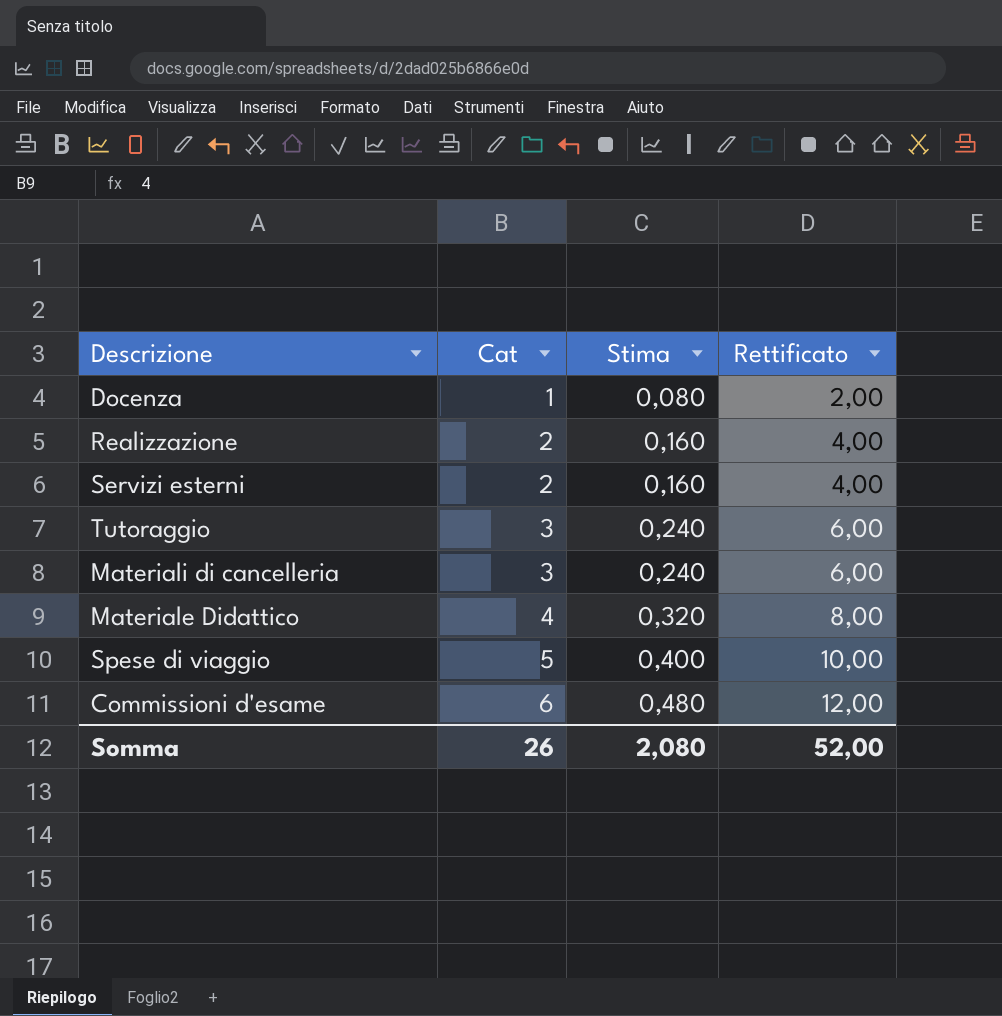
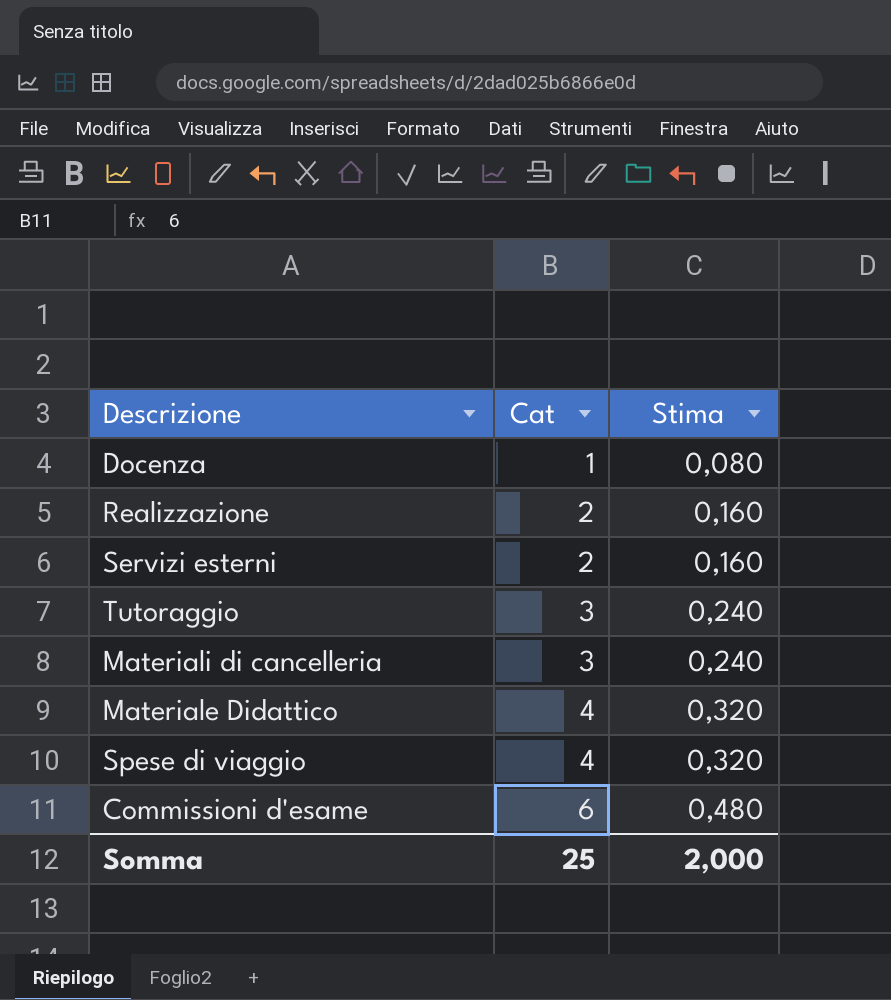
column Rettificato | formula: [Cat] * 2 -> none
Spese di viaggio | Cat: 5 -> 4
Spese di viaggio | Stima: 0,400 -> 0,320
Somma | Cat: 26 -> 25
Somma | Stima: 2,080 -> 2,000

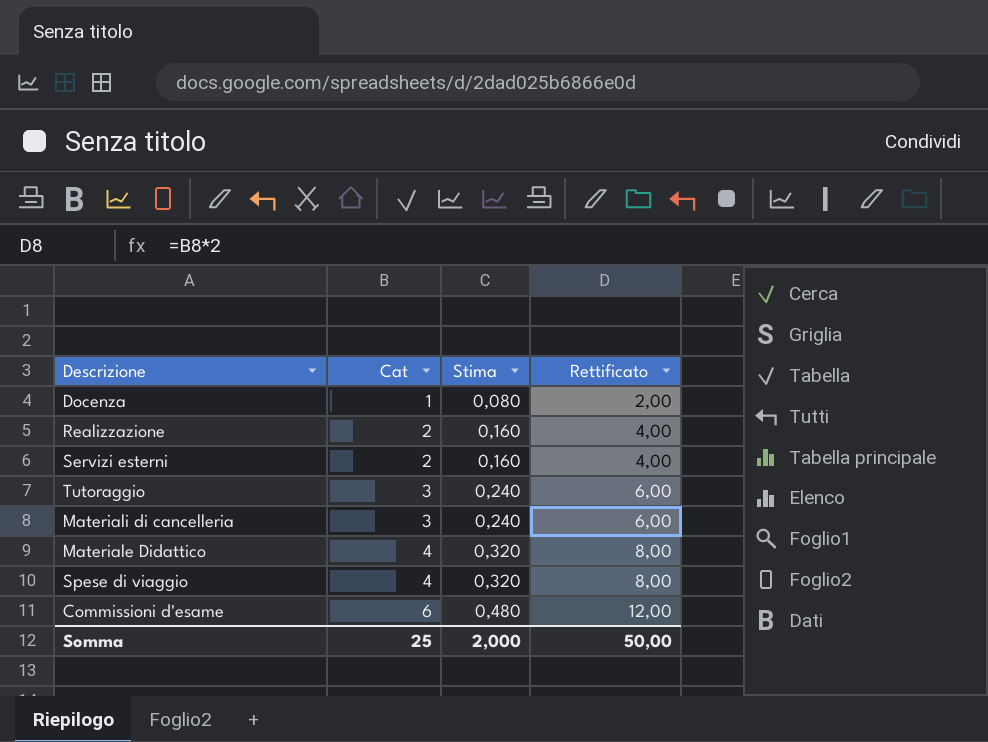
column Rettificato | formula: none -> [Cat] * 2

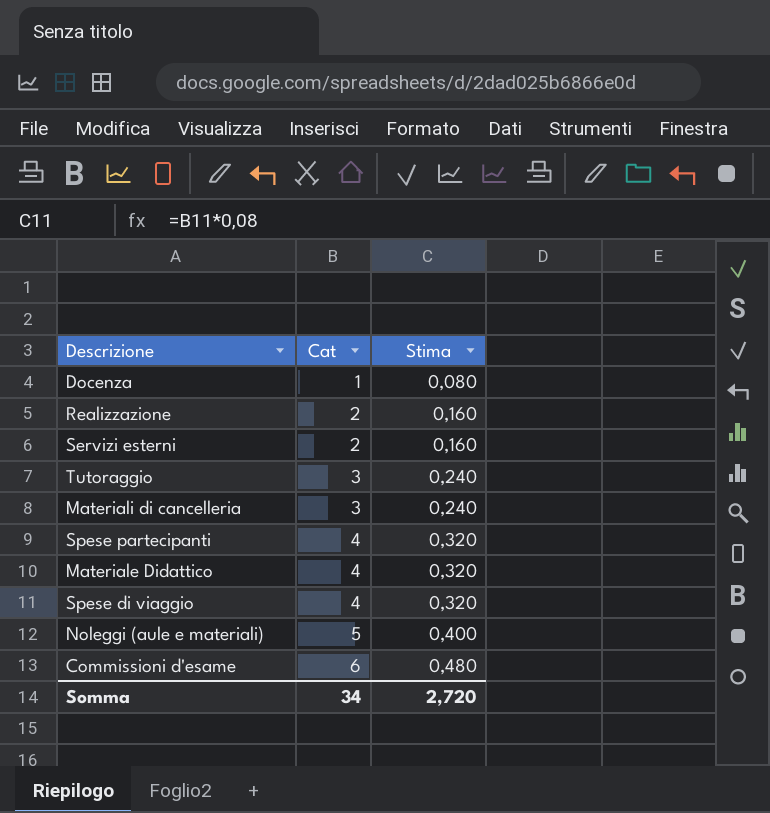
column Rettificato | formula: [Cat] * 2 -> none
row Spese partecipanti: none -> 4 | 0,320
row Noleggi (aule e materiali): none -> 5 | 0,400
Somma | Cat: 25 -> 34
Somma | Stima: 2,000 -> 2,720

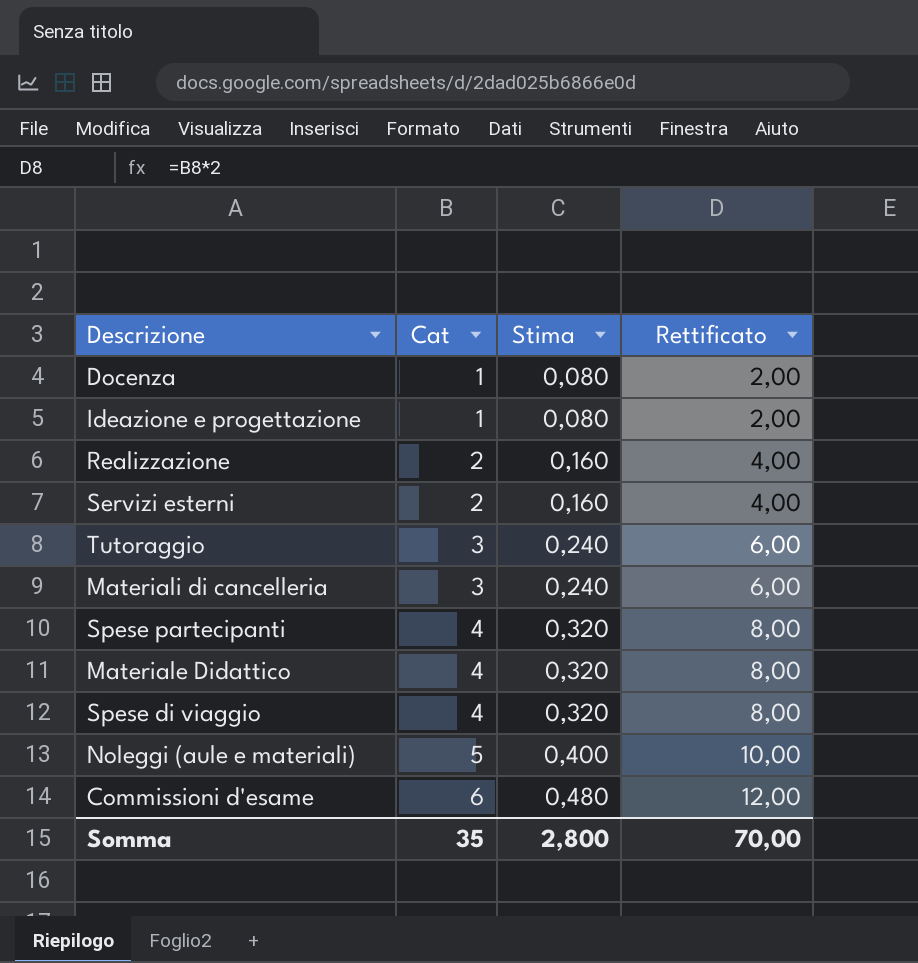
column Rettificato | formula: none -> [Cat] * 2
row Ideazione e progettazione: none -> 1 | 0,080 | 2,00
Somma | Cat: 34 -> 35
Somma | Stima: 2,720 -> 2,800

